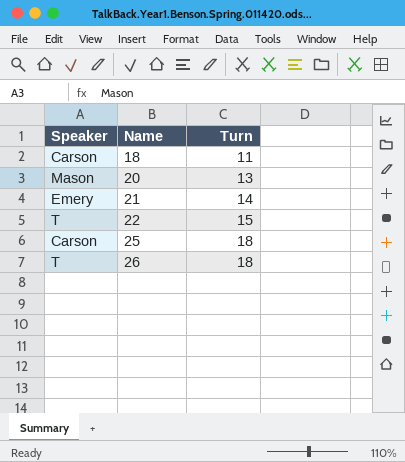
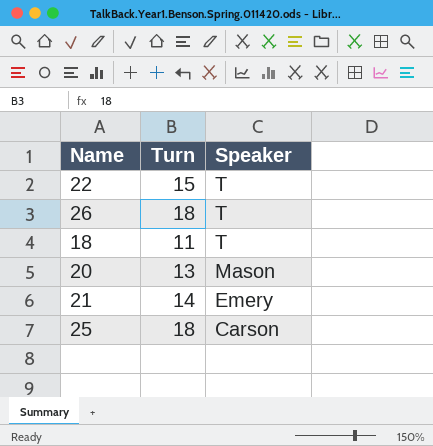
row order: Name ascending -> Speaker descending
column Speaker | position: 1 -> 3
18 | Speaker: Carson -> T

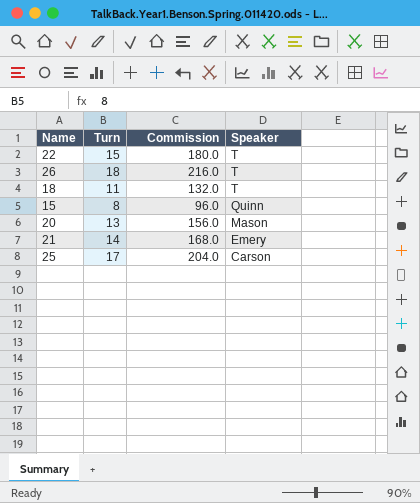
column Commission | formula: none -> [Turn] * 12
row 15: none -> 8 | 96.0 | Quinn
25 | Turn: 18 -> 17

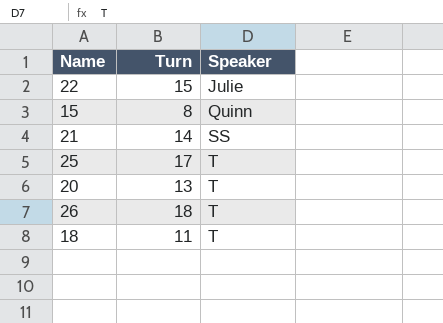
row order: Speaker descending -> Speaker ascending
column Commission | formula: [Turn] * 12 -> none
22 | Speaker: T -> Julie
21 | Speaker: Emery -> SS
25 | Speaker: Carson -> T
20 | Speaker: Mason -> T

